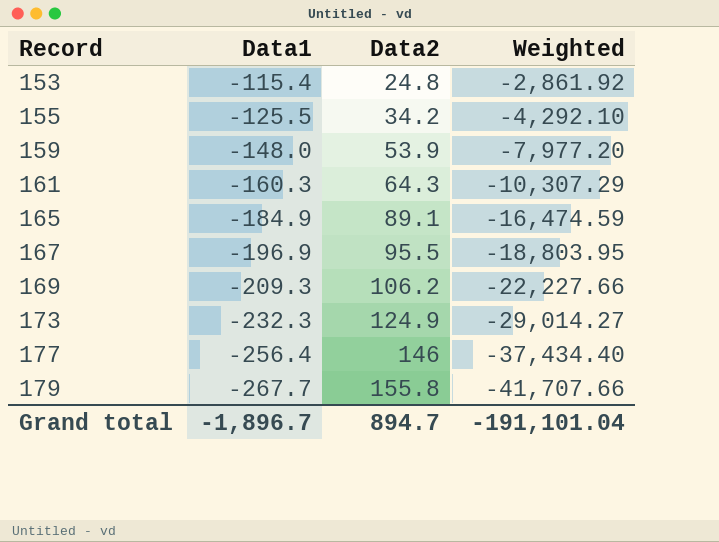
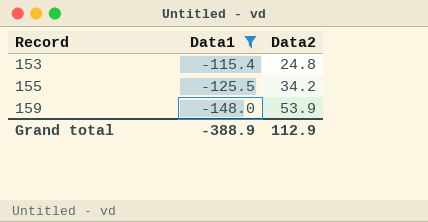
filter: none -> Data1 >= -148.0
column Weighted | formula: [Data1] * [Data2] -> none
Grand total | Data1: -1,896.7 -> -388.9
Grand total | Data2: 894.7 -> 112.9

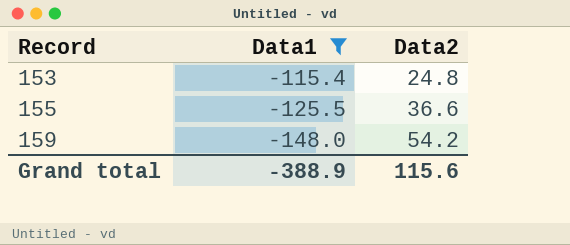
155 | Data2: 34.2 -> 36.6
159 | Data2: 53.9 -> 54.2
Grand total | Data2: 112.9 -> 115.6

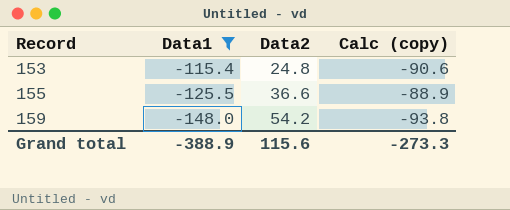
column Calc (copy) | formula: none -> [Data1] + [Data2]

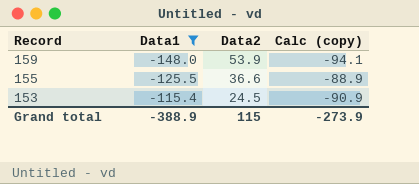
row order: Record ascending -> Record descending
159 | Data2: 54.2 -> 53.9
159 | Calc (copy): -93.8 -> -94.1
153 | Data2: 24.8 -> 24.5
153 | Calc (copy): -90.6 -> -90.9
Grand total | Data2: 115.6 -> 115
Grand total | Calc (copy): -273.3 -> -273.9

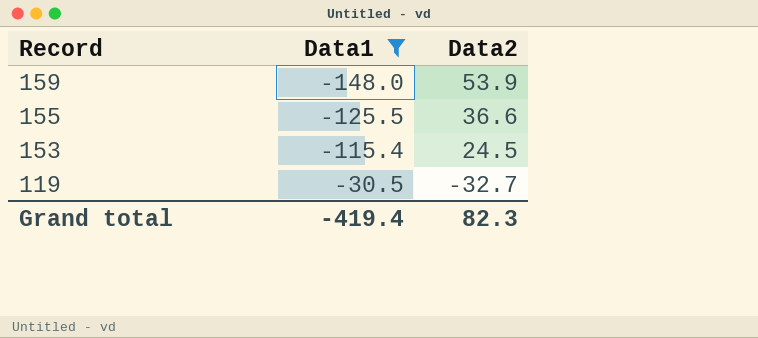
column Calc (copy) | formula: [Data1] + [Data2] -> none
row 119: none -> -30.5 | -32.7
Grand total | Data1: -388.9 -> -419.4
Grand total | Data2: 115 -> 82.3

